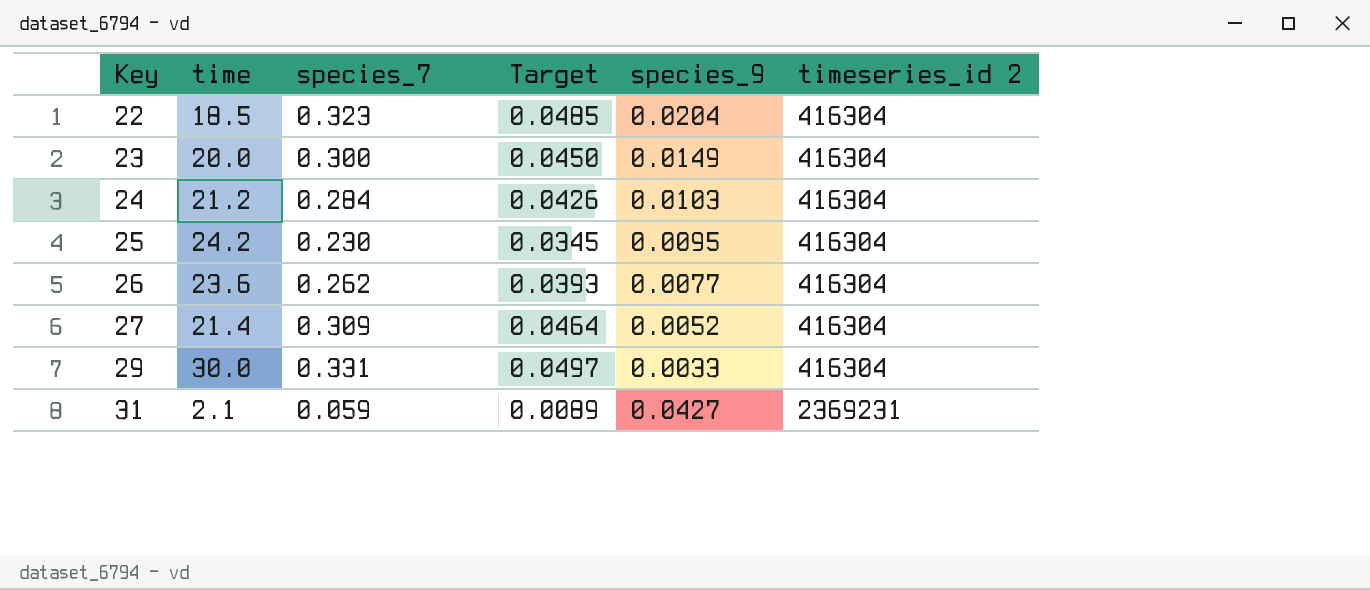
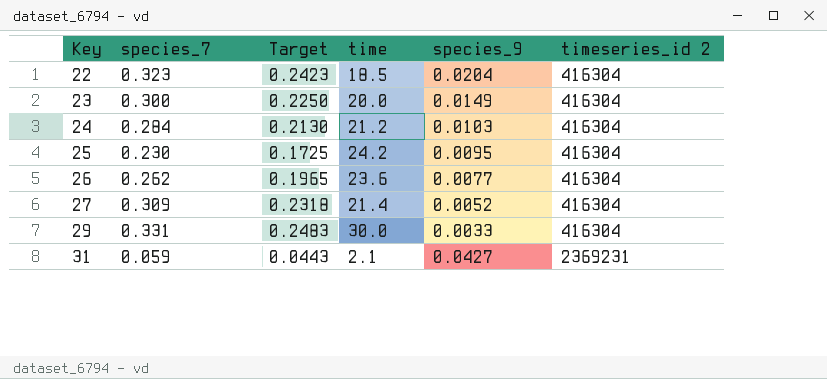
column Target | formula: [species_7] * 0.15 -> [species_7] * 0.75
column time | position: 2 -> 4

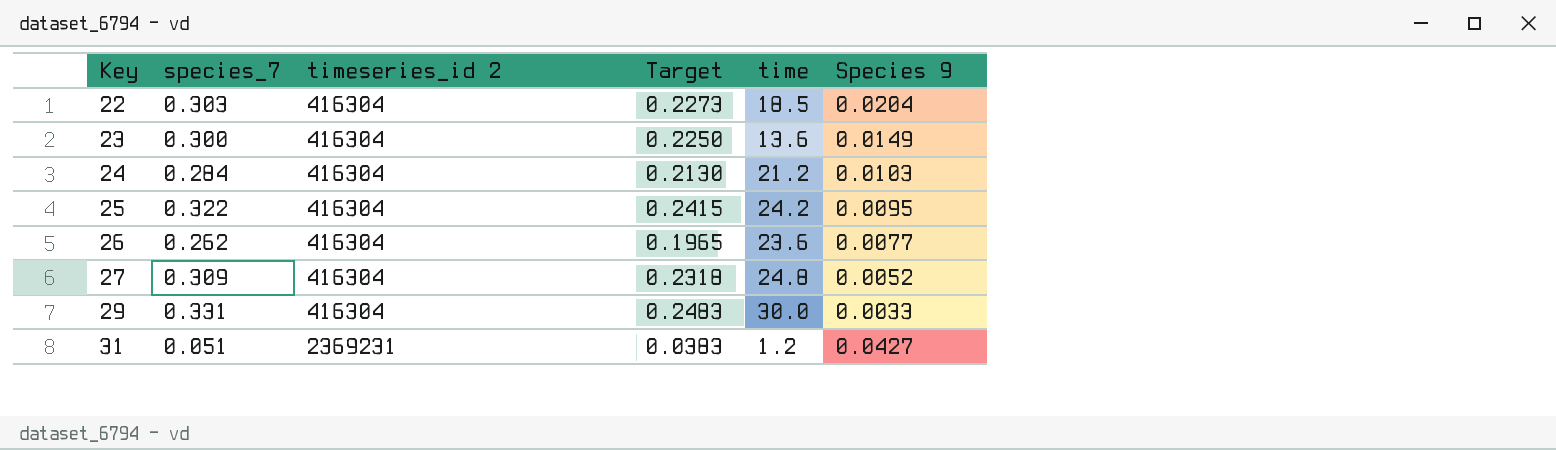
column timeseries_id 2 | position: 6 -> 3
column name: species_9 -> Species 9
22 | species_7: 0.323 -> 0.303
22 | Target: 0.2423 -> 0.2273
23 | time: 20.0 -> 13.6
25 | species_7: 0.230 -> 0.322
25 | Target: 0.1725 -> 0.2415
27 | time: 21.4 -> 24.8
31 | species_7: 0.059 -> 0.051
31 | Target: 0.0443 -> 0.0383
31 | time: 2.1 -> 1.2

